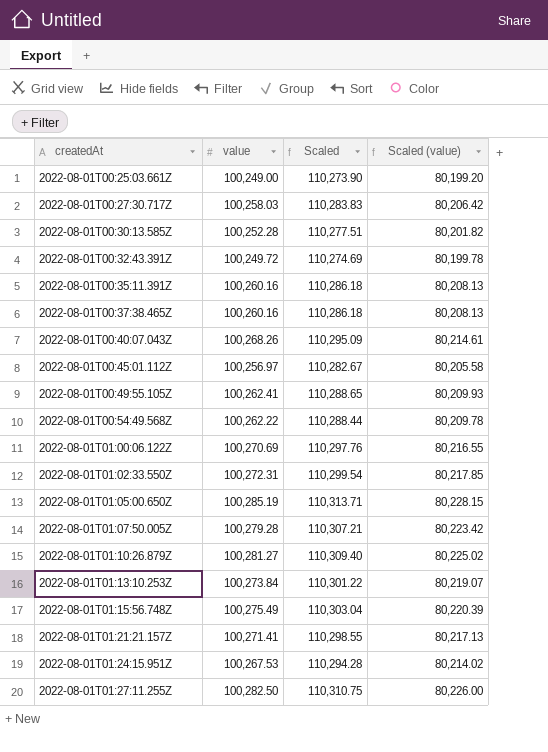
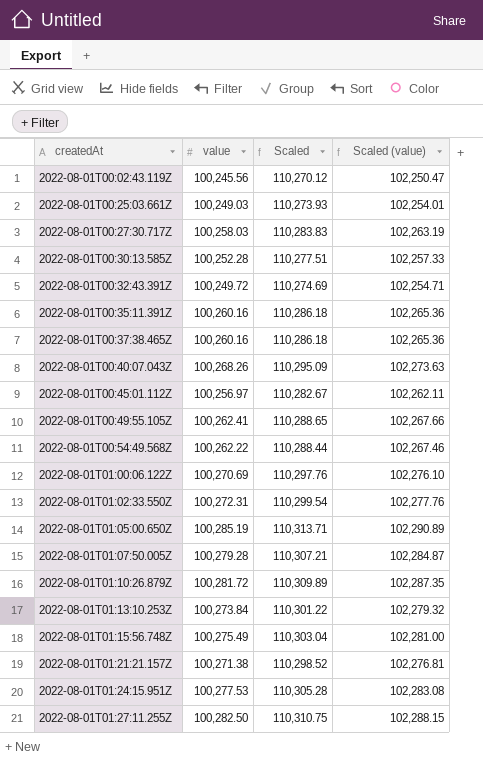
column Scaled (value) | formula: [value] * 0.8 -> [value] * 1.02
row 2022-08-01T00:02:43.119Z: none -> 100,245.56 | 110,270.12 | 102,250.47
2022-08-01T00:25:03.661Z | value: 100,249.00 -> 100,249.03
2022-08-01T00:25:03.661Z | Scaled: 110,273.90 -> 110,273.93
2022-08-01T01:10:26.879Z | value: 100,281.27 -> 100,281.72
2022-08-01T01:10:26.879Z | Scaled: 110,309.40 -> 110,309.89
2022-08-01T01:21:21.157Z | value: 100,271.41 -> 100,271.38
2022-08-01T01:21:21.157Z | Scaled: 110,298.55 -> 110,298.52
2022-08-01T01:24:15.951Z | value: 100,267.53 -> 100,277.53
2022-08-01T01:24:15.951Z | Scaled: 110,294.28 -> 110,305.28

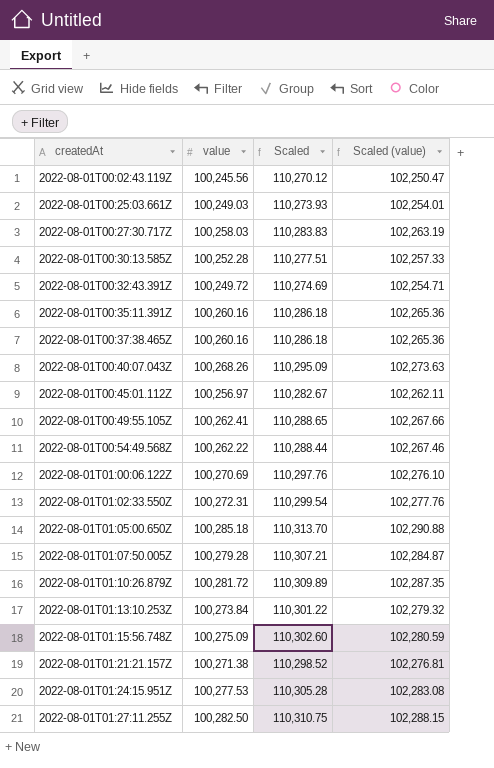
2022-08-01T01:05:00.650Z | value: 100,285.19 -> 100,285.18
2022-08-01T01:05:00.650Z | Scaled: 110,313.71 -> 110,313.70
2022-08-01T01:05:00.650Z | Scaled (value): 102,290.89 -> 102,290.88
2022-08-01T01:15:56.748Z | value: 100,275.49 -> 100,275.09
2022-08-01T01:15:56.748Z | Scaled: 110,303.04 -> 110,302.60
2022-08-01T01:15:56.748Z | Scaled (value): 102,281.00 -> 102,280.59

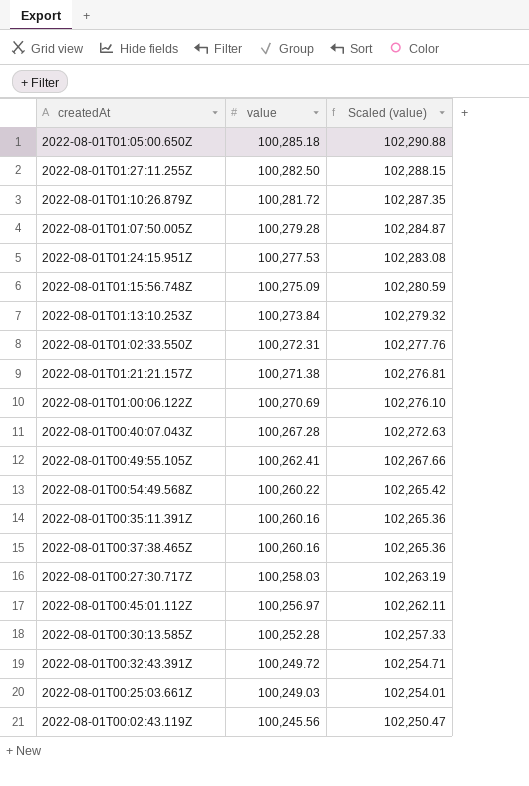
row order: createdAt ascending -> value descending
column Scaled | formula: [value] * 1.1 -> none
2022-08-01T00:40:07.043Z | value: 100,268.26 -> 100,267.28
2022-08-01T00:40:07.043Z | Scaled (value): 102,273.63 -> 102,272.63
2022-08-01T00:54:49.568Z | value: 100,262.22 -> 100,260.22
2022-08-01T00:54:49.568Z | Scaled (value): 102,267.46 -> 102,265.42

